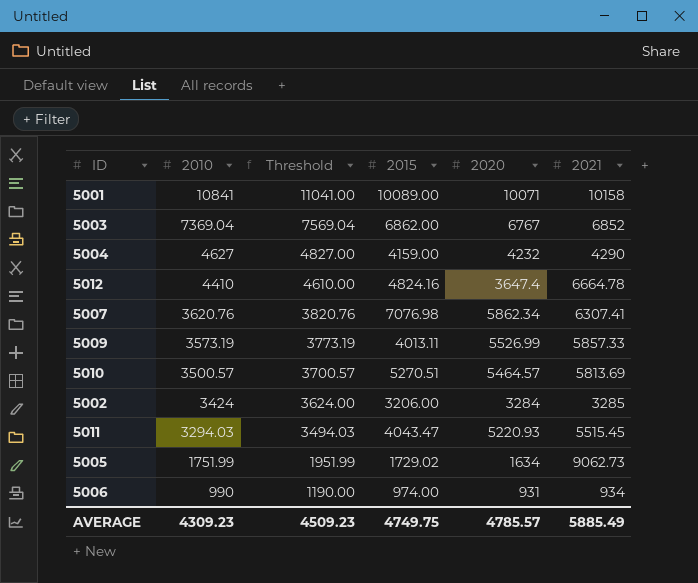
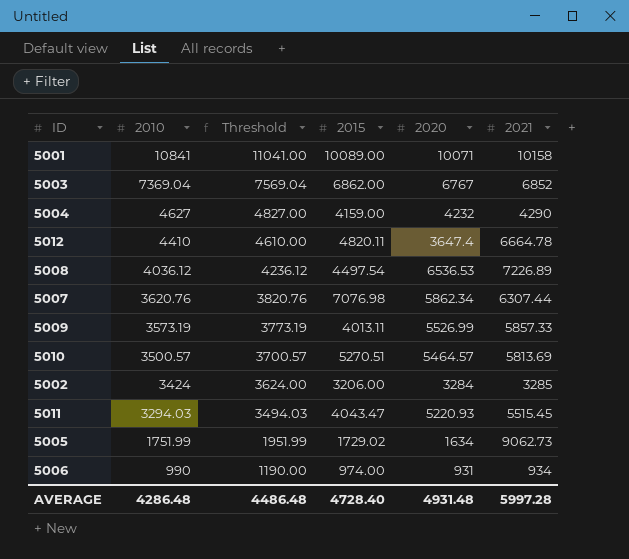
5012 | 2015: 4824.16 -> 4820.11
row 5008: none -> 4036.12 | 4236.12 | 4497.54 | 6536.53 | 7226.89
5007 | 2021: 6307.41 -> 6307.44
AVERAGE | 2010: 4309.23 -> 4286.48
AVERAGE | Threshold: 4509.23 -> 4486.48
AVERAGE | 2015: 4749.75 -> 4728.40
AVERAGE | 2020: 4785.57 -> 4931.48
AVERAGE | 2021: 5885.49 -> 5997.28

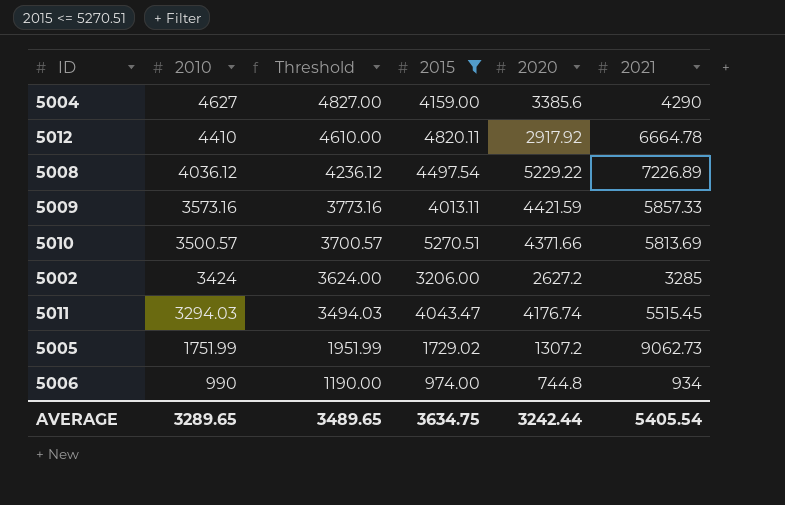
filter: none -> 2015 <= 5270.51
5004 | 2020: 4232 -> 3385.6
5012 | 2020: 3647.4 -> 2917.92
5008 | 2020: 6536.53 -> 5229.22
5009 | 2010: 3573.19 -> 3573.16
5009 | Threshold: 3773.19 -> 3773.16
5009 | 2020: 5526.99 -> 4421.59
5010 | 2020: 5464.57 -> 4371.66
5002 | 2020: 3284 -> 2627.2
5011 | 2020: 5220.93 -> 4176.74
5005 | 2020: 1634 -> 1307.2
5006 | 2020: 931 -> 744.8
AVERAGE | 2010: 4286.48 -> 3289.65
AVERAGE | Threshold: 4486.48 -> 3489.65
AVERAGE | 2015: 4728.40 -> 3634.75
AVERAGE | 2020: 4931.48 -> 3242.44
AVERAGE | 2021: 5997.28 -> 5405.54

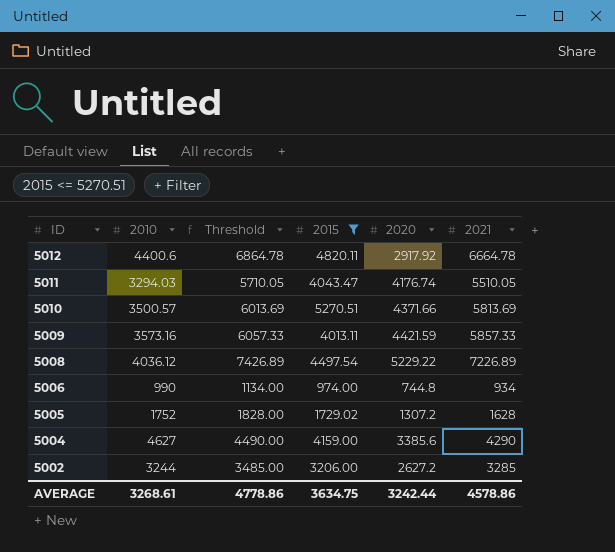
row order: 2010 descending -> ID descending
column Threshold | formula: [2010] + 200 -> [2021] + 200
5012 | 2010: 4410 -> 4400.6
5011 | 2021: 5515.45 -> 5510.05
5005 | 2010: 1751.99 -> 1752
5005 | 2021: 9062.73 -> 1628
5002 | 2010: 3424 -> 3244
AVERAGE | 2010: 3289.65 -> 3268.61
AVERAGE | Threshold: 3489.65 -> 4778.86
AVERAGE | 2021: 5405.54 -> 4578.86

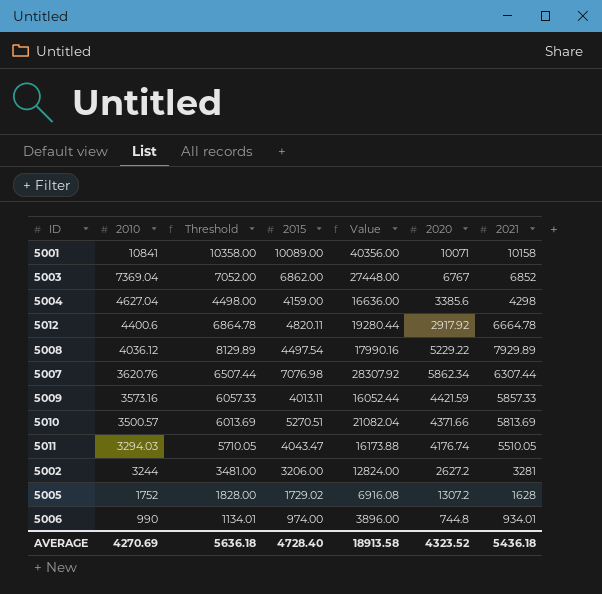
filter: 2015 <= 5270.51 -> none
row order: ID descending -> 2010 descending
column Value | formula: none -> [2015] * 4
5004 | 2010: 4627 -> 4627.04
5004 | Threshold: 4490.00 -> 4498.00
5004 | 2021: 4290 -> 4298
5008 | Threshold: 7426.89 -> 8129.89
5008 | 2021: 7226.89 -> 7929.89
5002 | Threshold: 3485.00 -> 3481.00
5002 | 2021: 3285 -> 3281
5006 | Threshold: 1134.00 -> 1134.01
5006 | 2021: 934 -> 934.01
AVERAGE | 2010: 3268.61 -> 4270.69
AVERAGE | Threshold: 4778.86 -> 5636.18
AVERAGE | 2015: 3634.75 -> 4728.40
AVERAGE | 2020: 3242.44 -> 4323.52
AVERAGE | 2021: 4578.86 -> 5436.18

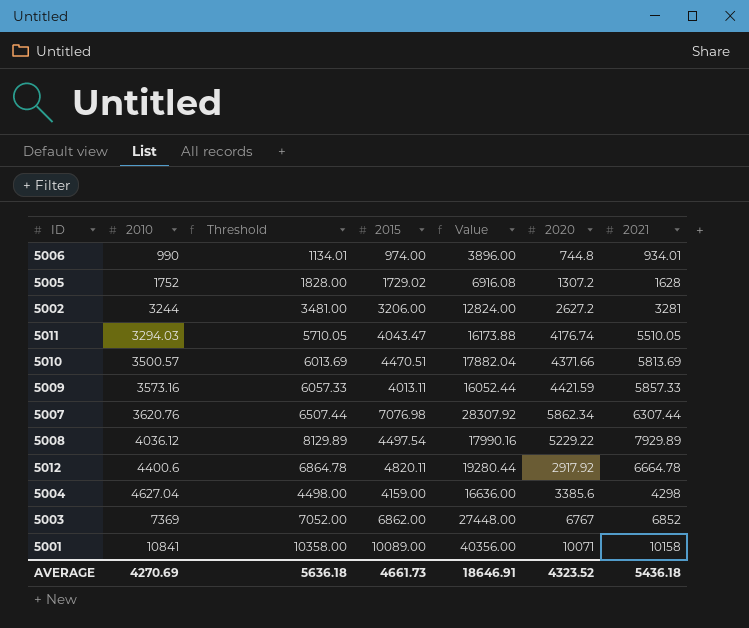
row order: 2010 descending -> 2010 ascending
5010 | 2015: 5270.51 -> 4470.51
5010 | Value: 21082.04 -> 17882.04
5003 | 2010: 7369.04 -> 7369
AVERAGE | 2015: 4728.40 -> 4661.73
AVERAGE | Value: 18913.58 -> 18646.91

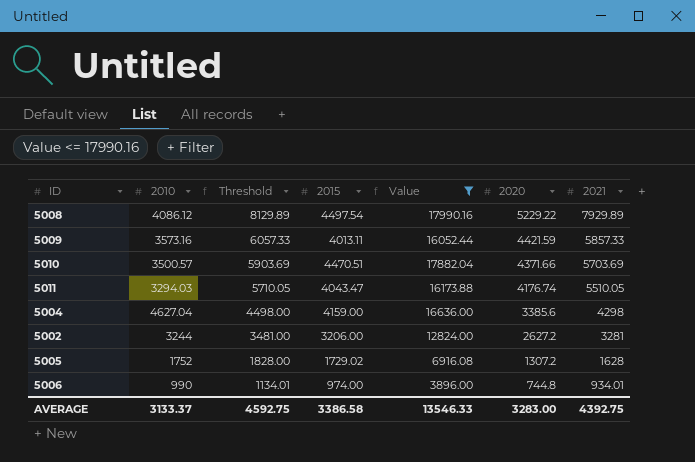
filter: none -> Value <= 17990.16
row order: 2010 ascending -> Threshold descending
5008 | 2010: 4036.12 -> 4086.12
5010 | Threshold: 6013.69 -> 5903.69
5010 | 2021: 5813.69 -> 5703.69
AVERAGE | 2010: 4270.69 -> 3133.37
AVERAGE | Threshold: 5636.18 -> 4592.75
AVERAGE | 2015: 4661.73 -> 3386.58
AVERAGE | Value: 18646.91 -> 13546.33
AVERAGE | 2020: 4323.52 -> 3283.00
AVERAGE | 2021: 5436.18 -> 4392.75

